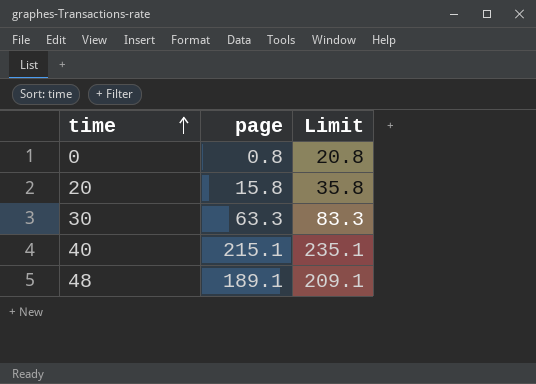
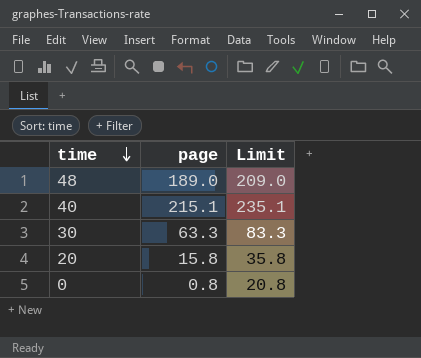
row order: time ascending -> time descending
48 | page: 189.1 -> 189.0
48 | Limit: 209.1 -> 209.0

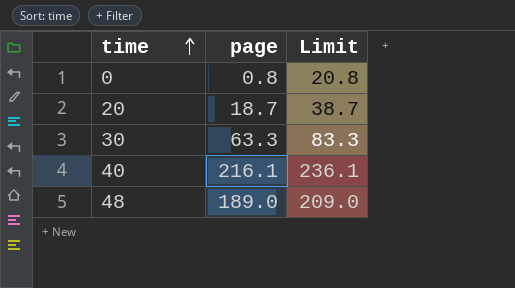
row order: time descending -> time ascending
20 | page: 15.8 -> 18.7
20 | Limit: 35.8 -> 38.7
40 | page: 215.1 -> 216.1
40 | Limit: 235.1 -> 236.1

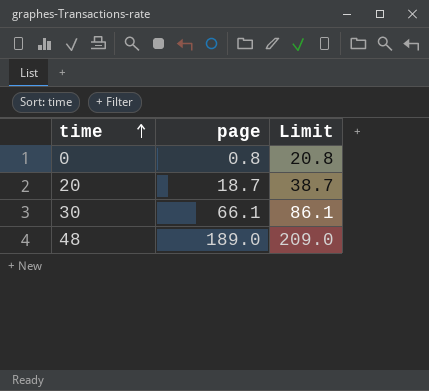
row 40: 216.1 | 236.1 -> none
30 | page: 63.3 -> 66.1
30 | Limit: 83.3 -> 86.1

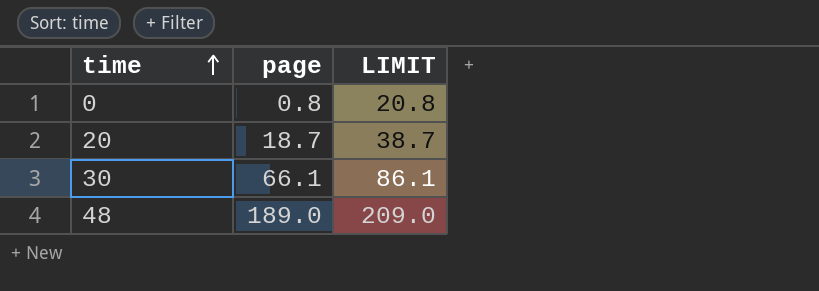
column name: Limit -> LIMIT

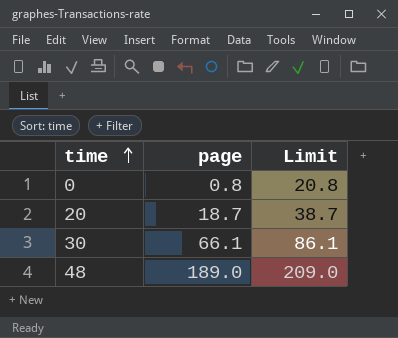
column name: LIMIT -> Limit

